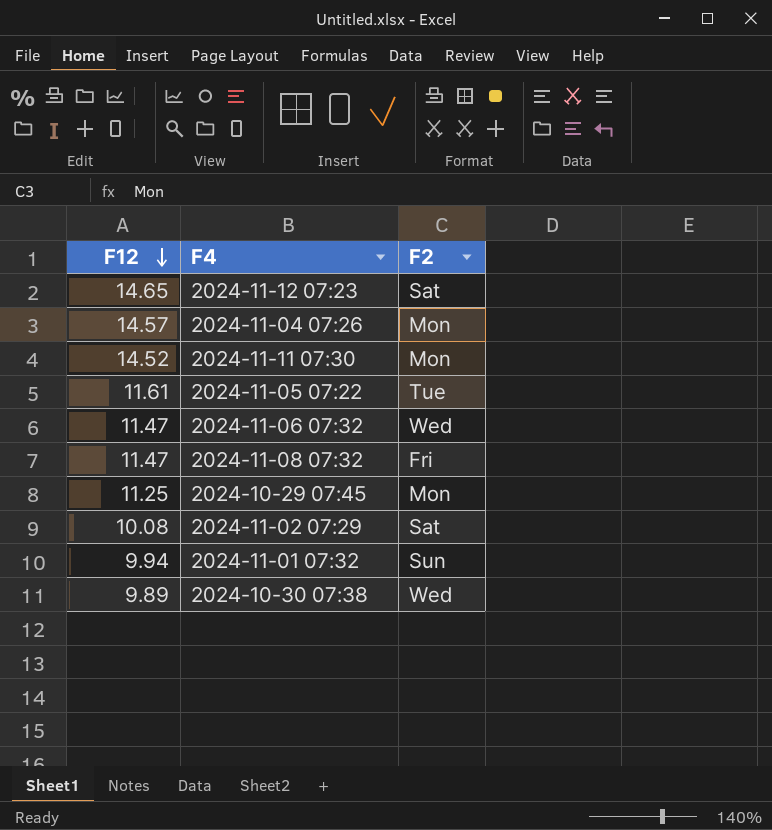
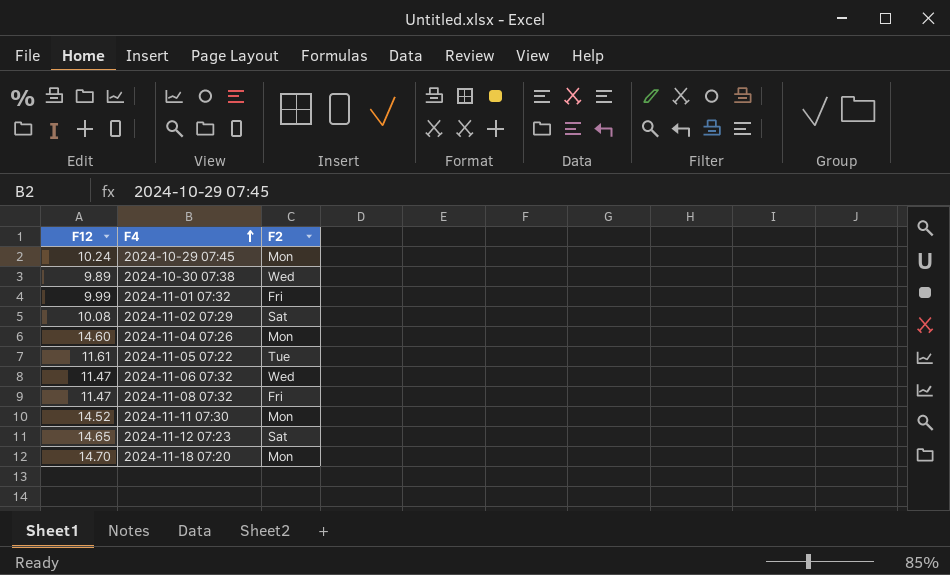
row order: F12 descending -> F4 ascending
2024-10-29 07:45 | F12: 11.25 -> 10.24
2024-11-01 07:32 | F12: 9.94 -> 9.99
2024-11-01 07:32 | F2: Sun -> Fri
2024-11-04 07:26 | F12: 14.57 -> 14.60
row 2024-11-18 07:20: none -> 14.70 | Mon

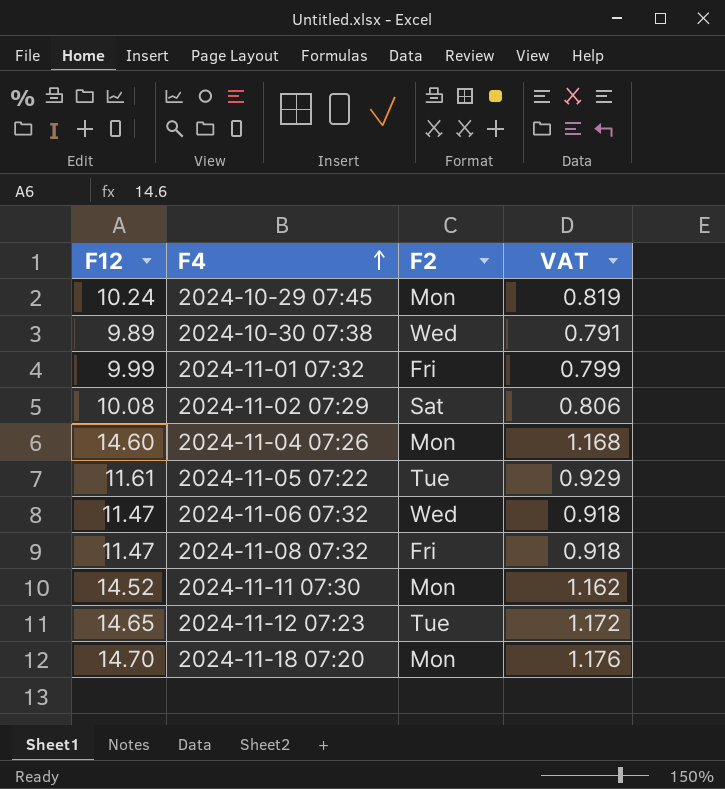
column VAT | formula: none -> [F12] * 0.08
2024-11-12 07:23 | F2: Sat -> Tue

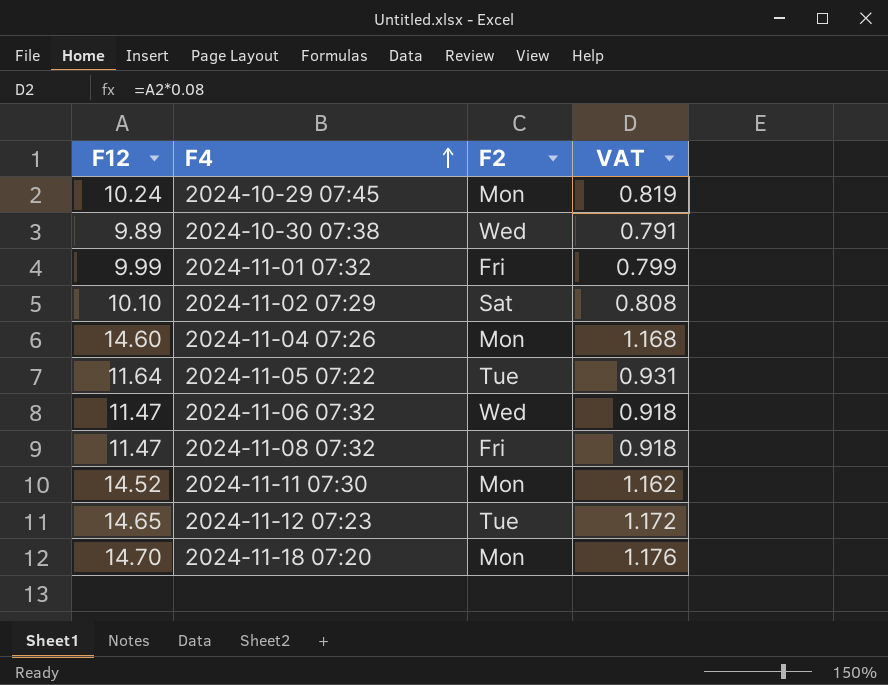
2024-11-02 07:29 | F12: 10.08 -> 10.10
2024-11-02 07:29 | VAT: 0.806 -> 0.808
2024-11-05 07:22 | F12: 11.61 -> 11.64
2024-11-05 07:22 | VAT: 0.929 -> 0.931

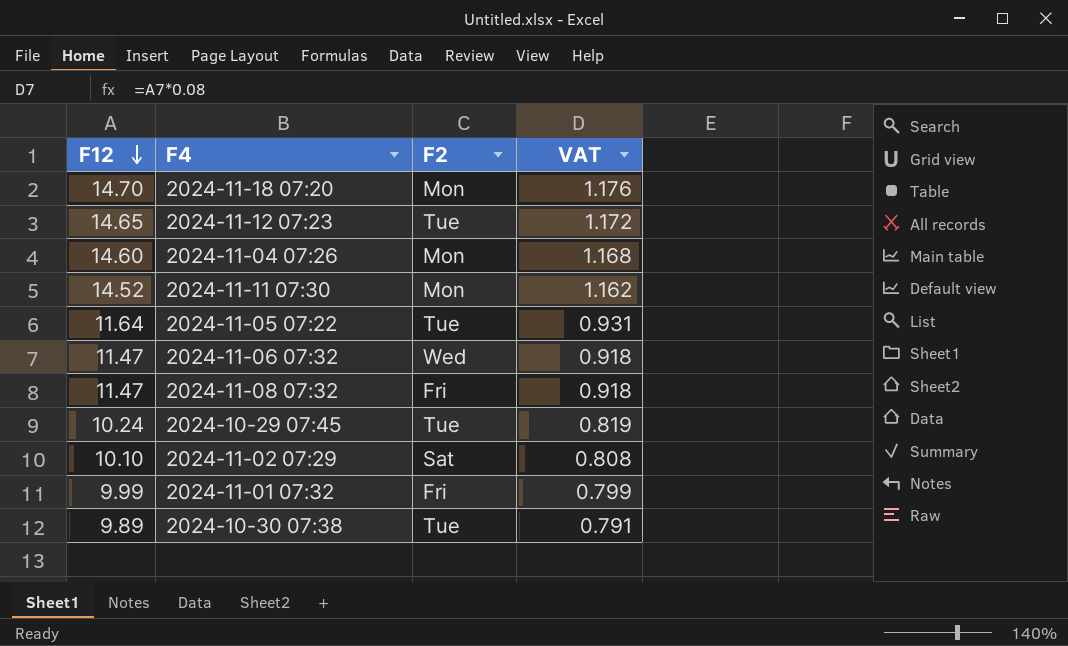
row order: F4 ascending -> F12 descending
2024-10-29 07:45 | F2: Mon -> Tue
2024-10-30 07:38 | F2: Wed -> Tue

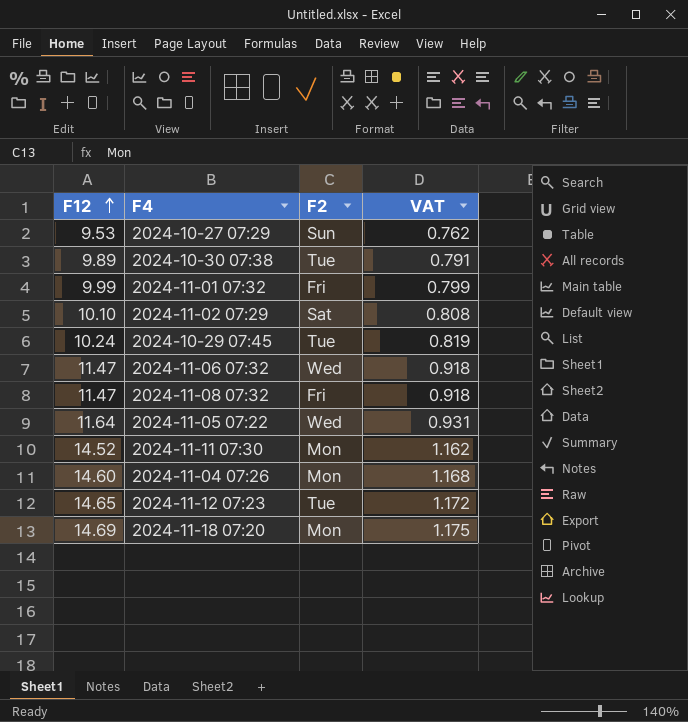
row order: F12 descending -> F12 ascending
row 2024-10-27 07:29: none -> 9.53 | Sun | 0.762
2024-11-05 07:22 | F2: Tue -> Wed
2024-11-18 07:20 | F12: 14.70 -> 14.69
2024-11-18 07:20 | VAT: 1.176 -> 1.175

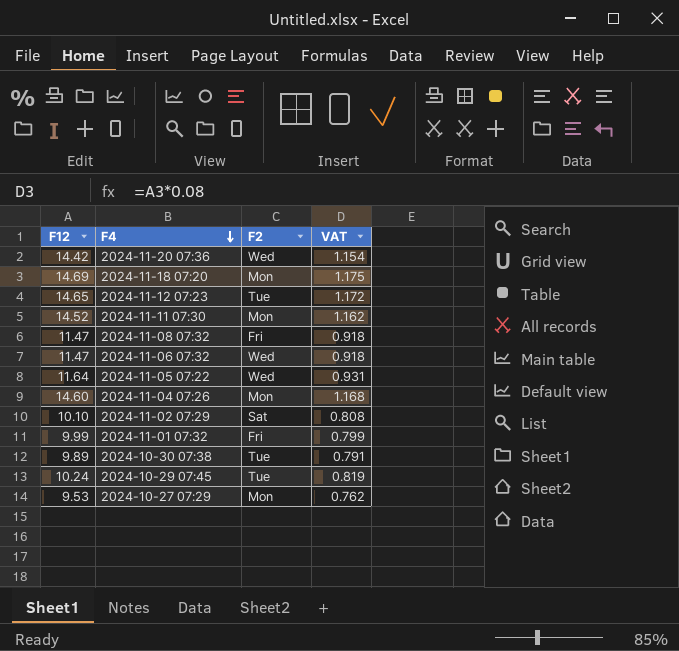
row order: F12 ascending -> F4 descending
row 2024-11-20 07:36: none -> 14.42 | Wed | 1.154
2024-10-27 07:29 | F2: Sun -> Mon

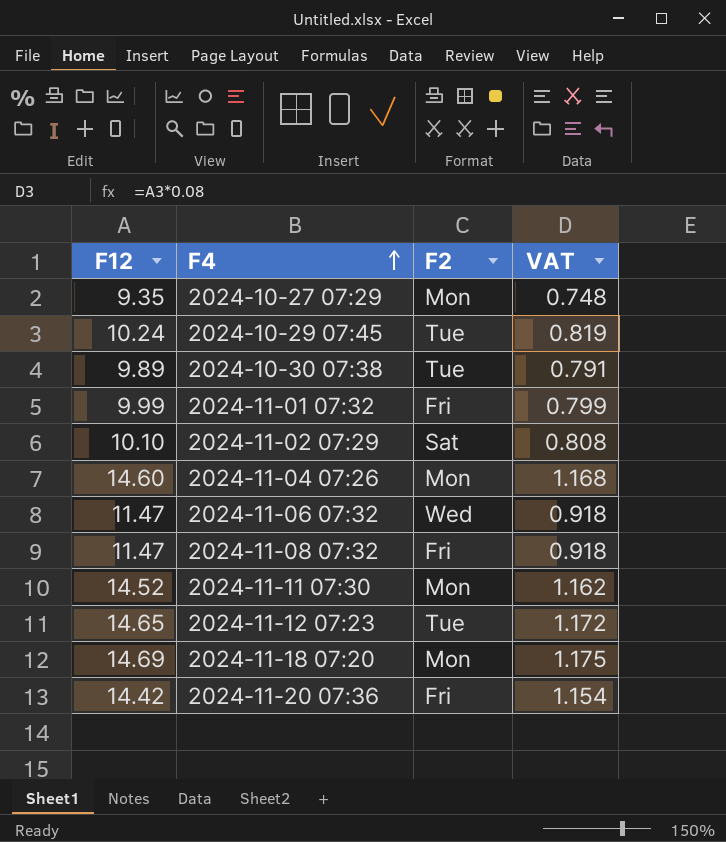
row order: F4 descending -> F4 ascending
row 2024-11-05 07:22: 11.64 | Wed | 0.931 -> none
2024-10-27 07:29 | F12: 9.53 -> 9.35
2024-10-27 07:29 | VAT: 0.762 -> 0.748
2024-11-20 07:36 | F2: Wed -> Fri

